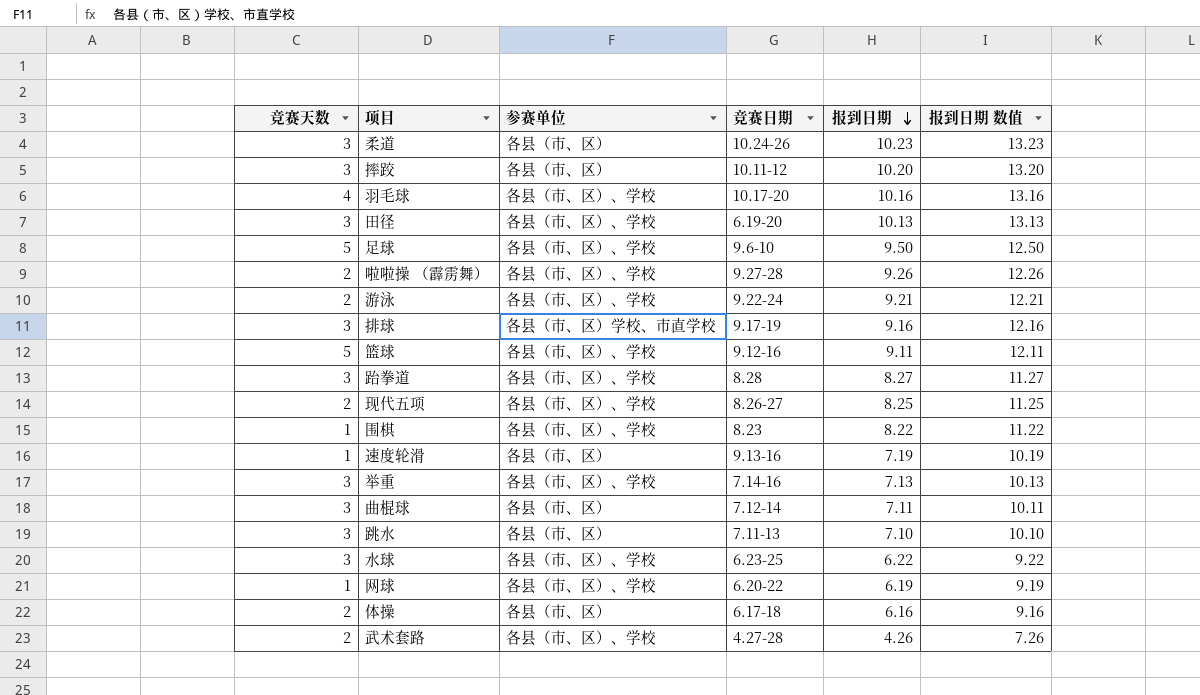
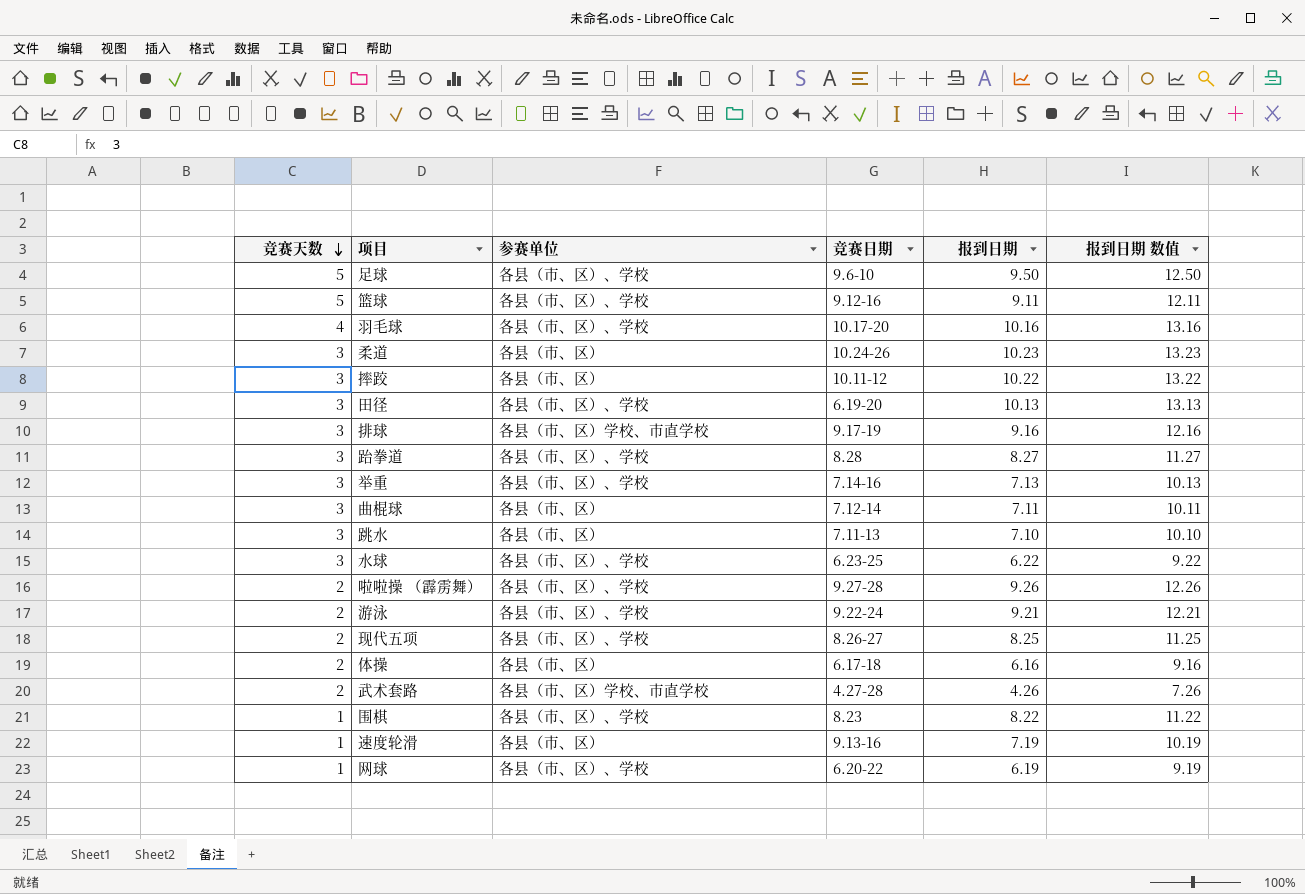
row order: 报到日期 descending -> 竞赛天数 descending
摔跤 | 报到日期: 10.20 -> 10.22
摔跤 | 报到日期 数值: 13.20 -> 13.22
武术套路 | 参赛单位: 各县（市、区）、学校 -> 各县（市、区）学校、市直学校

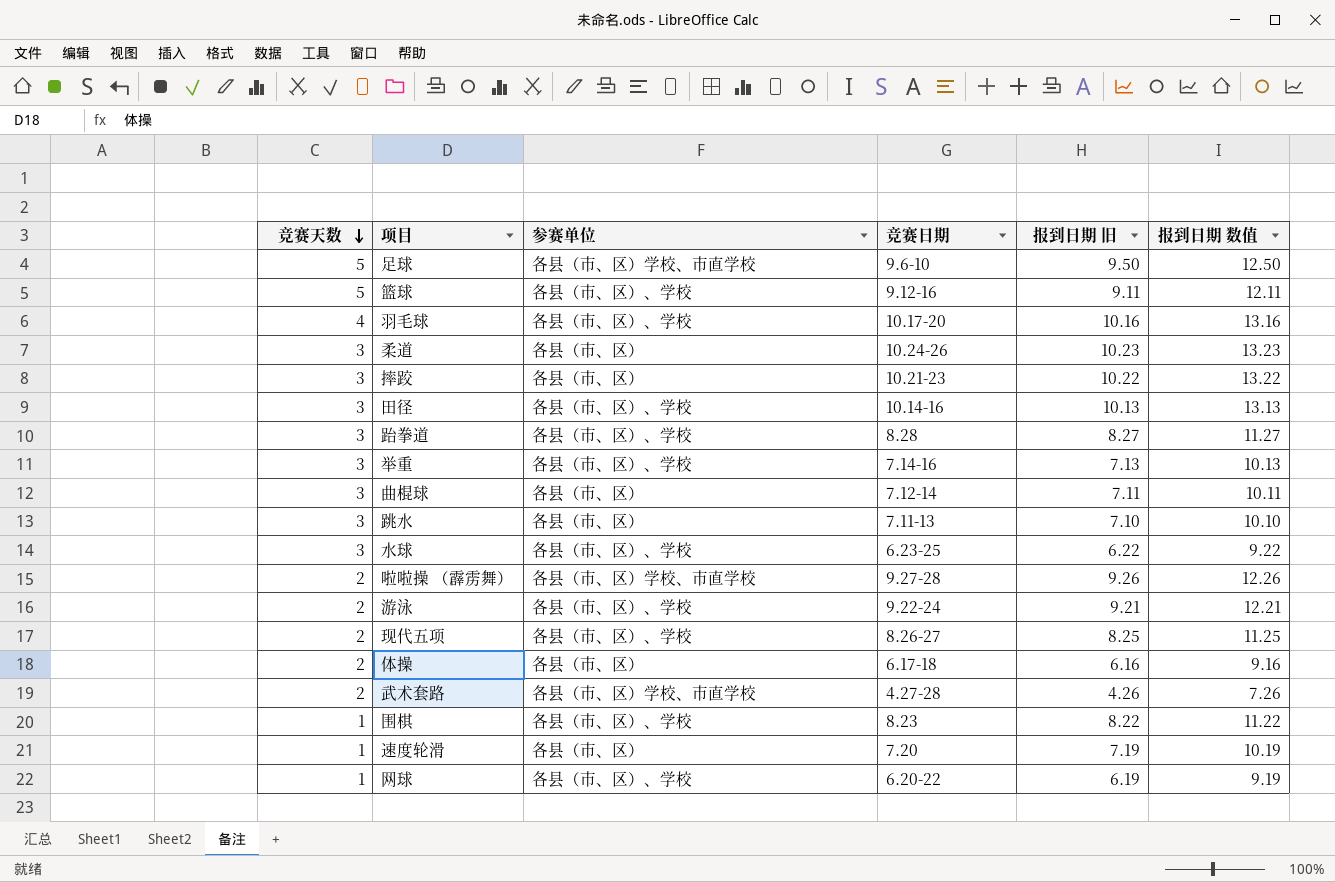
column name: 报到日期 -> 报到日期 旧
row 排球: 3 | 各县（市、区）学校、市直学校 | 9.17-19 | 9.16 | 12.16 -> none
足球 | 参赛单位: 各县（市、区）、学校 -> 各县（市、区）学校、市直学校
摔跤 | 竞赛日期: 10.11-12 -> 10.21-23
田径 | 竞赛日期: 6.19-20 -> 10.14-16
啦啦操 （霹雳舞） | 参赛单位: 各县（市、区）、学校 -> 各县（市、区）学校、市直学校
速度轮滑 | 竞赛日期: 9.13-16 -> 7.20

